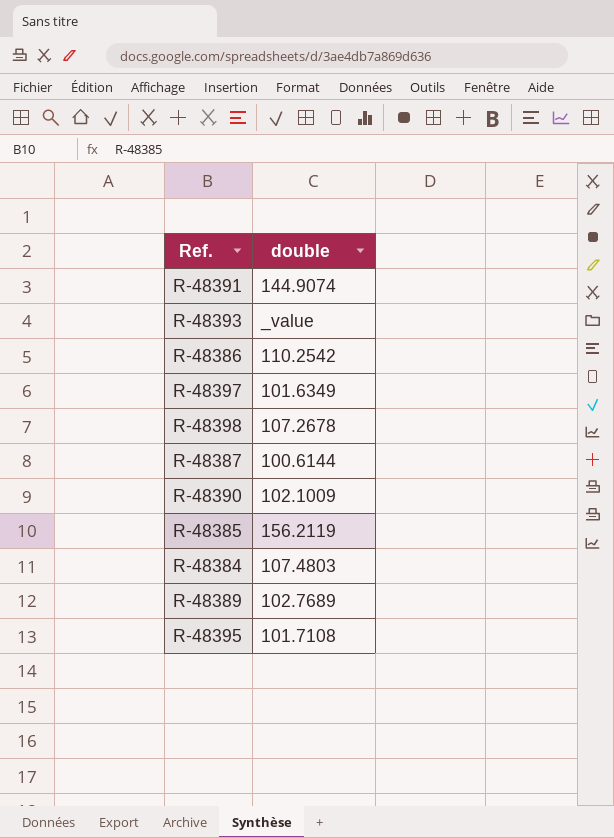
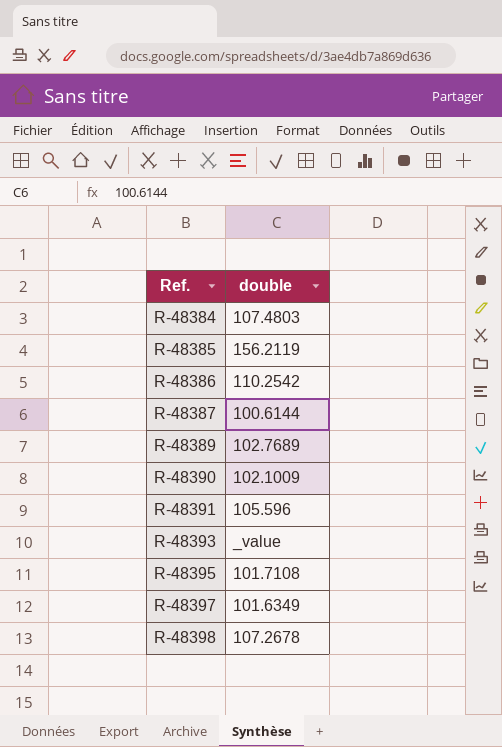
row order: none -> Ref. ascending
R-48391 | double: 144.9074 -> 105.596

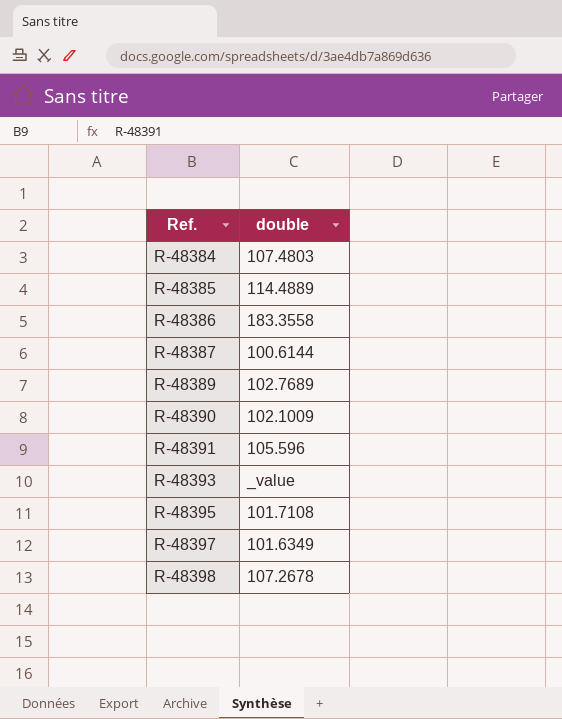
R-48385 | double: 156.2119 -> 114.4889
R-48386 | double: 110.2542 -> 183.3558

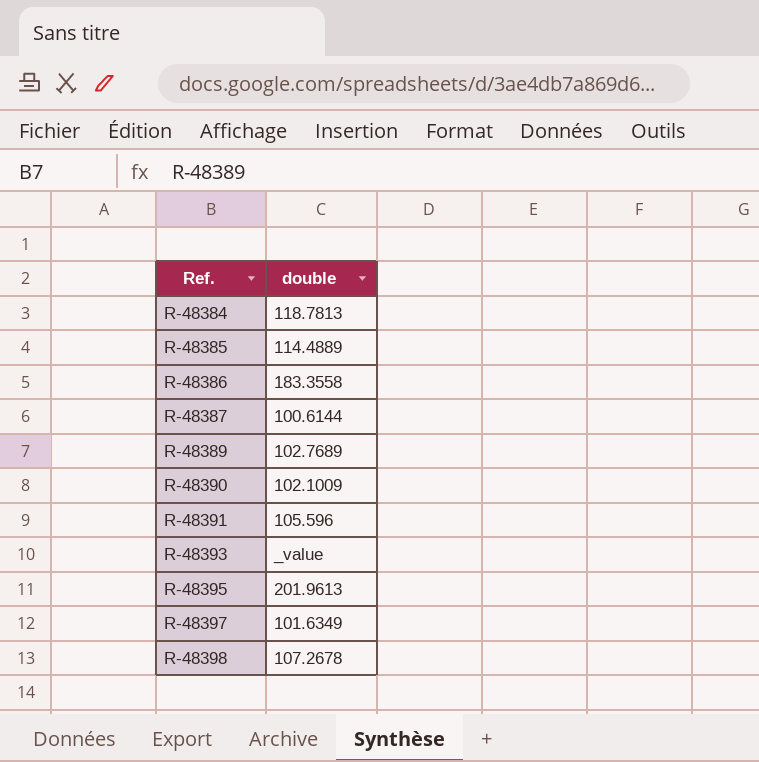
R-48384 | double: 107.4803 -> 118.7813
R-48395 | double: 101.7108 -> 201.9613

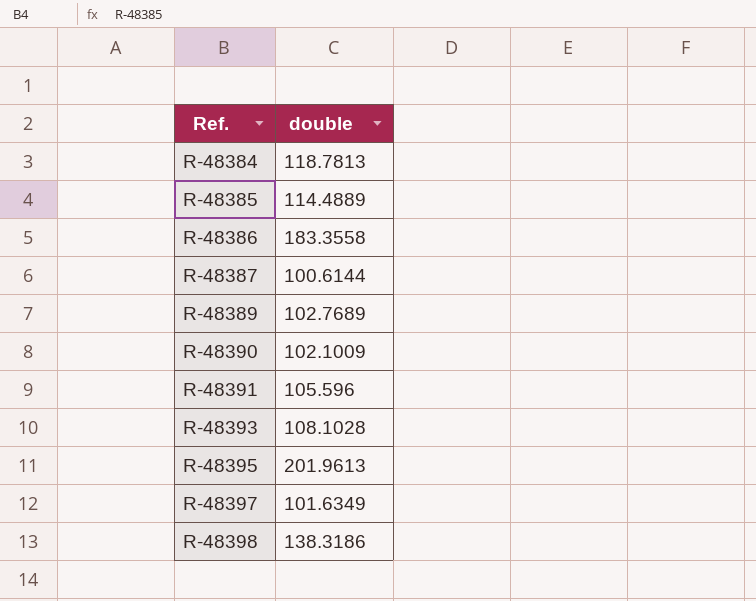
R-48393 | double: _value -> 108.1028
R-48398 | double: 107.2678 -> 138.3186

